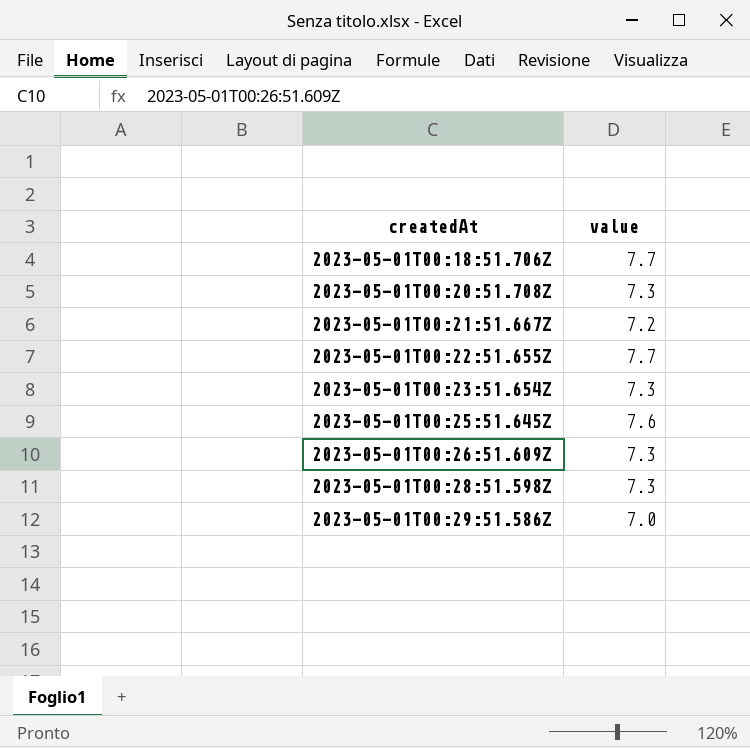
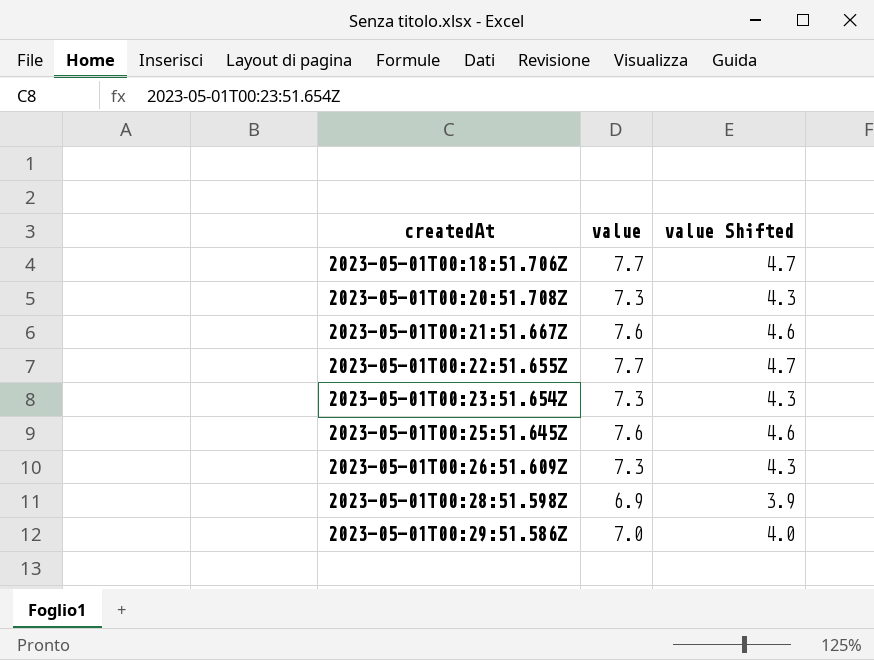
column value Shifted | formula: none -> [value] - 3
2023-05-01T00:21:51.667Z | value: 7.2 -> 7.6
2023-05-01T00:28:51.598Z | value: 7.3 -> 6.9

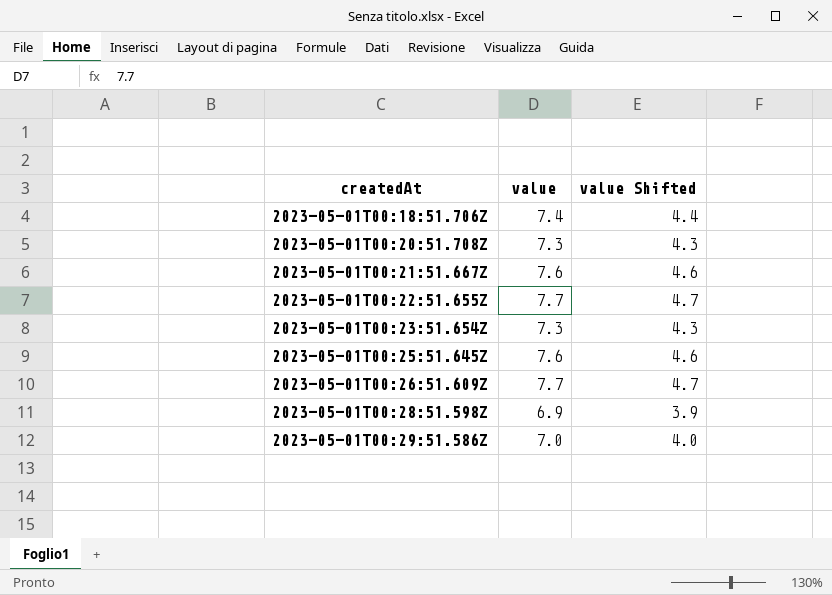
2023-05-01T00:18:51.706Z | value: 7.7 -> 7.4
2023-05-01T00:18:51.706Z | value Shifted: 4.7 -> 4.4
2023-05-01T00:26:51.609Z | value: 7.3 -> 7.7
2023-05-01T00:26:51.609Z | value Shifted: 4.3 -> 4.7

